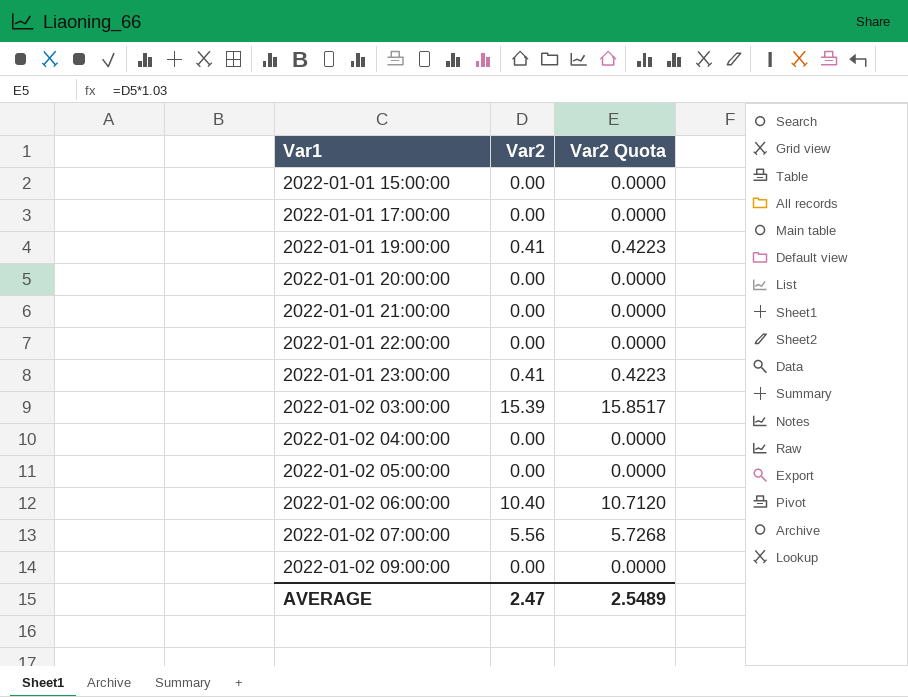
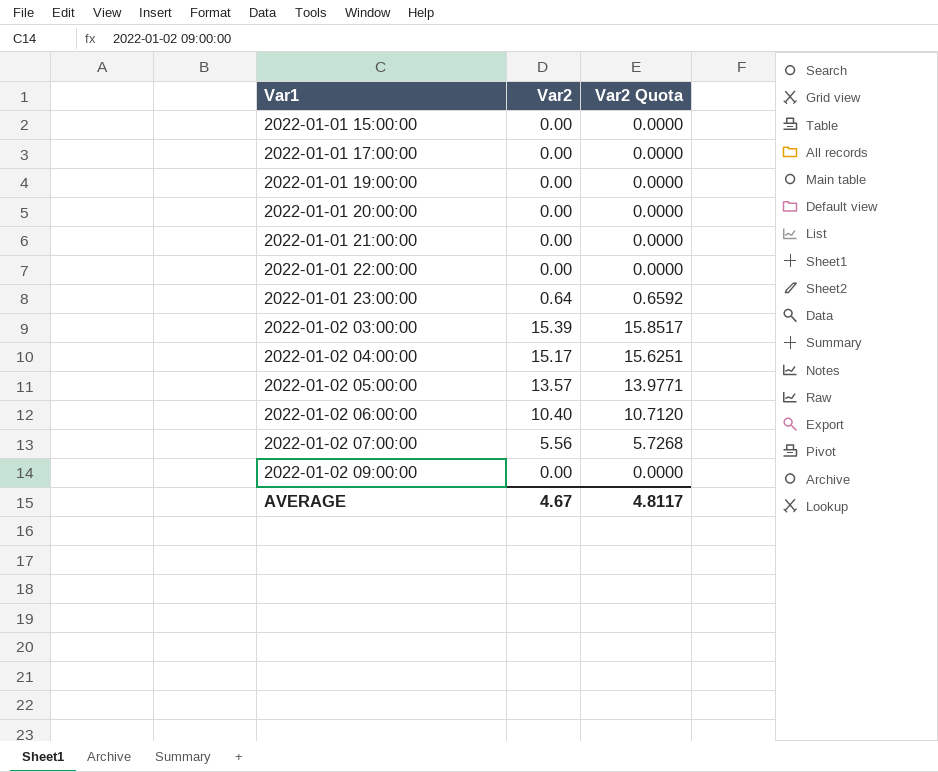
2022-01-01 19:00:00 | Var2: 0.41 -> 0.00
2022-01-01 19:00:00 | Var2 Quota: 0.4223 -> 0.0000
2022-01-01 23:00:00 | Var2: 0.41 -> 0.64
2022-01-01 23:00:00 | Var2 Quota: 0.4223 -> 0.6592
2022-01-02 04:00:00 | Var2: 0.00 -> 15.17
2022-01-02 04:00:00 | Var2 Quota: 0.0000 -> 15.6251
2022-01-02 05:00:00 | Var2: 0.00 -> 13.57
2022-01-02 05:00:00 | Var2 Quota: 0.0000 -> 13.9771
AVERAGE | Var2: 2.47 -> 4.67
AVERAGE | Var2 Quota: 2.5489 -> 4.8117

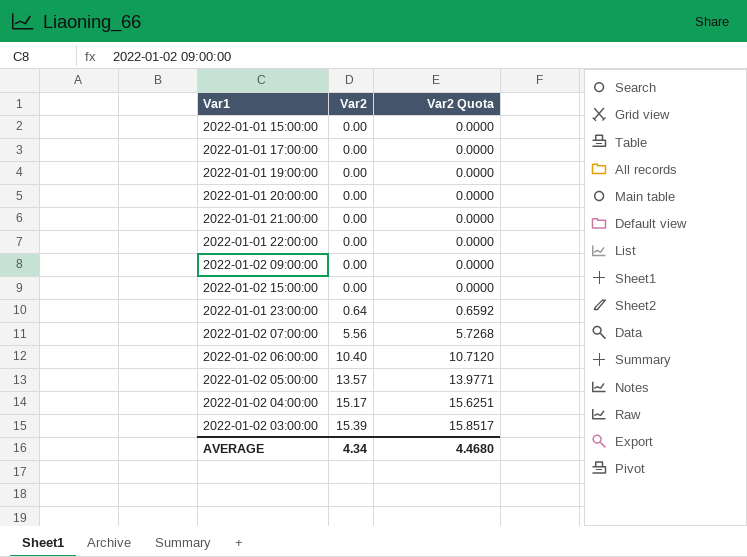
row order: Var1 ascending -> Var2 ascending
row 2022-01-02 15:00:00: none -> 0.00 | 0.0000
AVERAGE | Var2: 4.67 -> 4.34
AVERAGE | Var2 Quota: 4.8117 -> 4.4680

